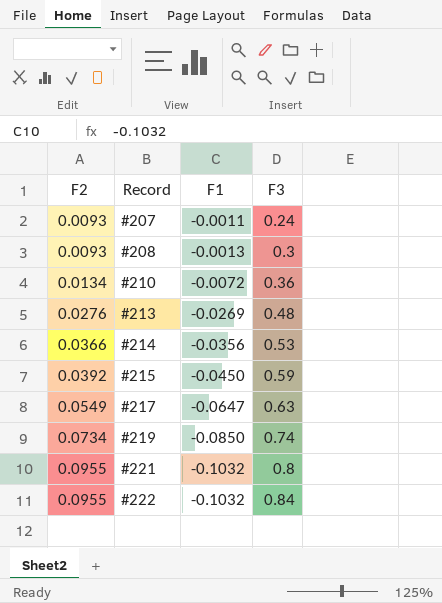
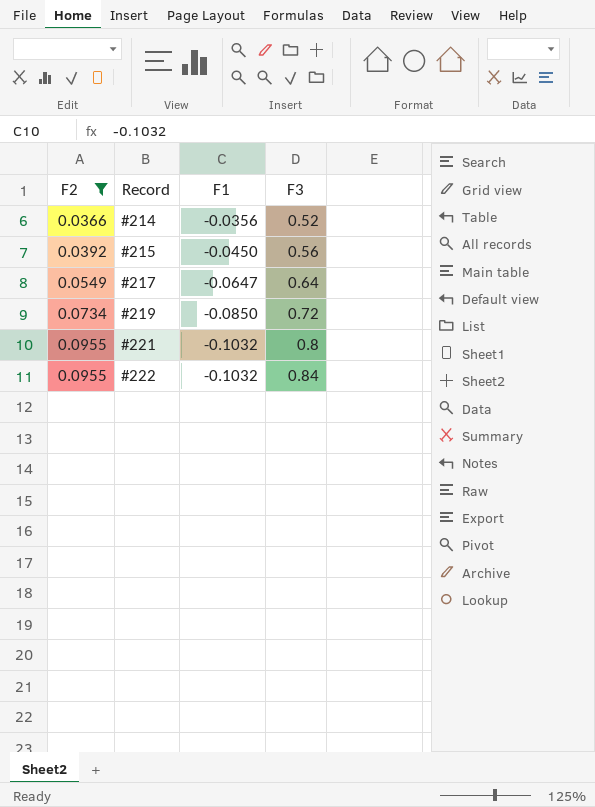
filter: none -> F2 >= 0.0366
#214 | F3: 0.53 -> 0.52
#215 | F3: 0.59 -> 0.56
#217 | F3: 0.63 -> 0.64
#219 | F3: 0.74 -> 0.72

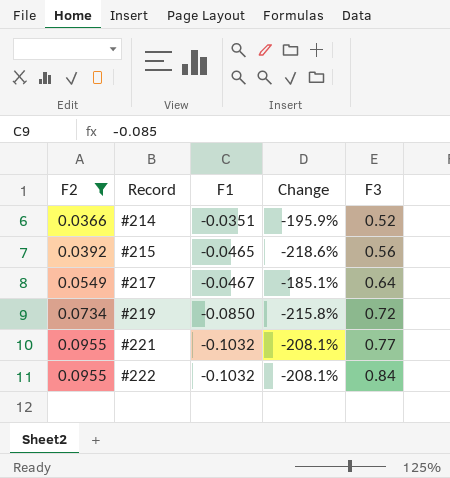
column Change | formula: none -> ([F1] - [F2]) / [F2]
#214 | F1: -0.0356 -> -0.0351
#215 | F1: -0.0450 -> -0.0465
#217 | F1: -0.0647 -> -0.0467
#221 | F3: 0.8 -> 0.77

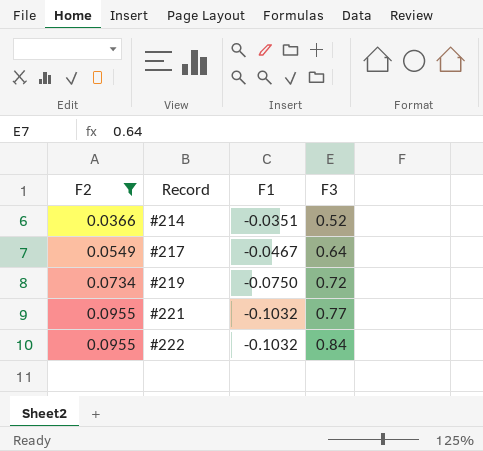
column Change | formula: ([F1] - [F2]) / [F2] -> none
row #215: 0.0392 | -0.0465 | -218.6% | 0.56 -> none
#219 | F1: -0.0850 -> -0.0750

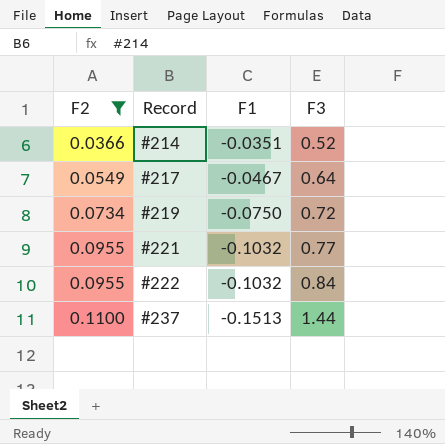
row #237: none -> 0.1100 | -0.1513 | 1.44

